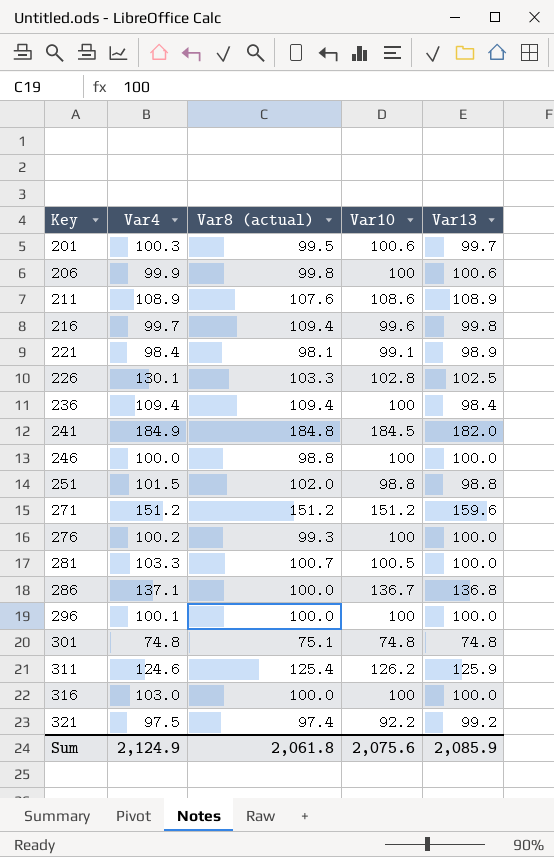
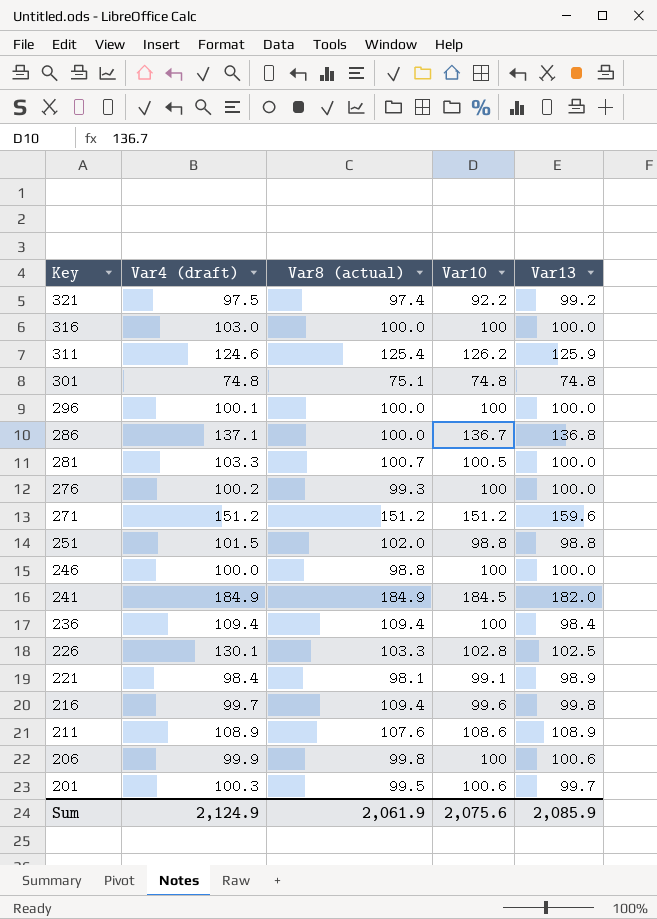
row order: Key ascending -> Key descending
column name: Var4 -> Var4 (draft)
241 | Var8 (actual): 184.8 -> 184.9
Sum | Var8 (actual): 2,061.8 -> 2,061.9

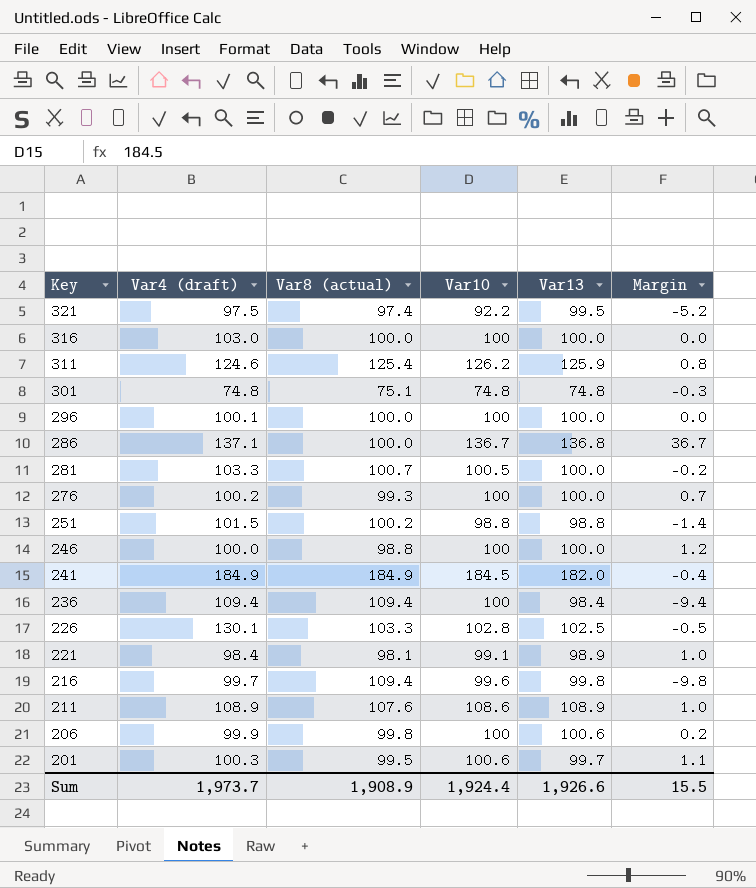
column Margin | formula: none -> [Var10] - [Var8 (actual)]
row 271: 151.2 | 151.2 | 151.2 | 159.6 -> none
321 | Var13: 99.2 -> 99.5
251 | Var8 (actual): 102.0 -> 100.2
Sum | Var4 (draft): 2,124.9 -> 1,973.7
Sum | Var8 (actual): 2,061.9 -> 1,908.9
Sum | Var10: 2,075.6 -> 1,924.4
Sum | Var13: 2,085.9 -> 1,926.6

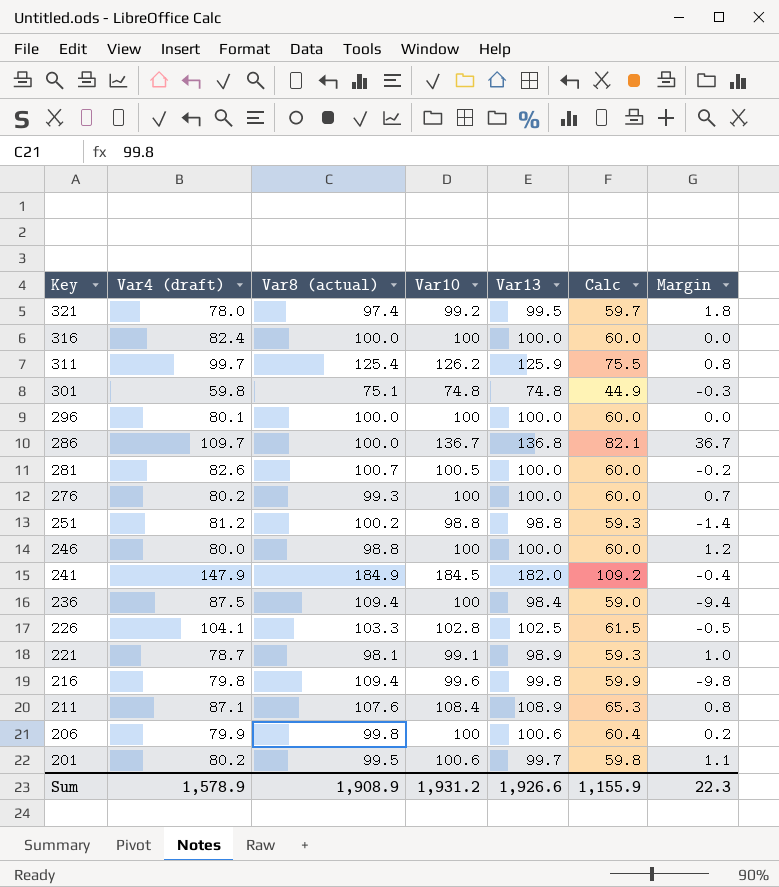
column Calc | formula: none -> [Var13] * 0.6
321 | Var4 (draft): 97.5 -> 78.0
321 | Var10: 92.2 -> 99.2
321 | Margin: -5.2 -> 1.8
316 | Var4 (draft): 103.0 -> 82.4
311 | Var4 (draft): 124.6 -> 99.7
301 | Var4 (draft): 74.8 -> 59.8
296 | Var4 (draft): 100.1 -> 80.1
286 | Var4 (draft): 137.1 -> 109.7
281 | Var4 (draft): 103.3 -> 82.6
276 | Var4 (draft): 100.2 -> 80.2
251 | Var4 (draft): 101.5 -> 81.2
246 | Var4 (draft): 100.0 -> 80.0
241 | Var4 (draft): 184.9 -> 147.9
236 | Var4 (draft): 109.4 -> 87.5
226 | Var4 (draft): 130.1 -> 104.1
221 | Var4 (draft): 98.4 -> 78.7
216 | Var4 (draft): 99.7 -> 79.8
211 | Var4 (draft): 108.9 -> 87.1
211 | Var10: 108.6 -> 108.4
211 | Margin: 1.0 -> 0.8
206 | Var4 (draft): 99.9 -> 79.9
201 | Var4 (draft): 100.3 -> 80.2
Sum | Var4 (draft): 1,973.7 -> 1,578.9
Sum | Var10: 1,924.4 -> 1,931.2
Sum | Margin: 15.5 -> 22.3

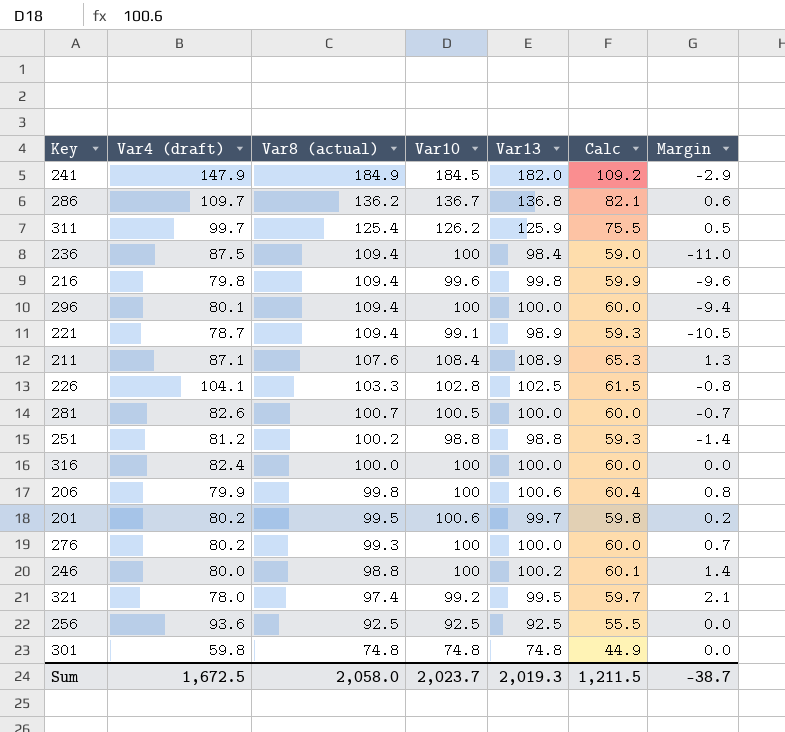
row order: Key descending -> Var8 (actual) descending
column Margin | formula: [Var10] - [Var8 (actual)] -> [Var13] - [Var8 (actual)]
286 | Var8 (actual): 100.0 -> 136.2
296 | Var8 (actual): 100.0 -> 109.4
221 | Var8 (actual): 98.1 -> 109.4
246 | Var13: 100.0 -> 100.2
246 | Calc: 60.0 -> 60.1
row 256: none -> 93.6 | 92.5 | 92.5 | 92.5 | 55.5 | 0.0
301 | Var8 (actual): 75.1 -> 74.8
Sum | Var4 (draft): 1,578.9 -> 1,672.5
Sum | Var8 (actual): 1,908.9 -> 2,058.0
Sum | Var10: 1,931.2 -> 2,023.7
Sum | Var13: 1,926.6 -> 2,019.3
Sum | Calc: 1,155.9 -> 1,211.5
Sum | Margin: 22.3 -> -38.7

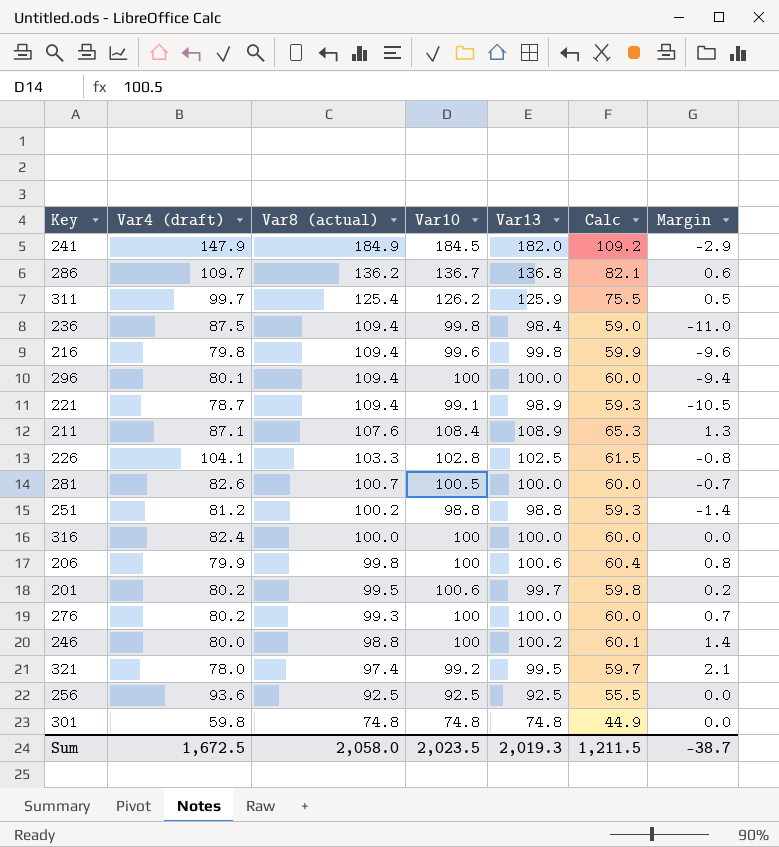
236 | Var10: 100 -> 99.8
Sum | Var10: 2,023.7 -> 2,023.5

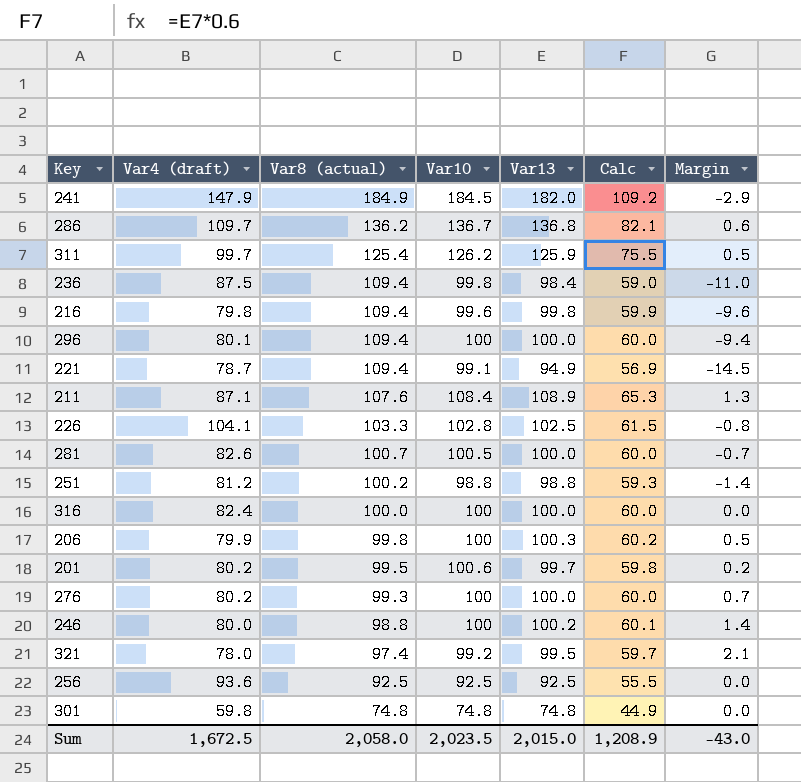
221 | Var13: 98.9 -> 94.9
221 | Calc: 59.3 -> 56.9
221 | Margin: -10.5 -> -14.5
206 | Var13: 100.6 -> 100.3
206 | Calc: 60.4 -> 60.2
206 | Margin: 0.8 -> 0.5
Sum | Var13: 2,019.3 -> 2,015.0
Sum | Calc: 1,211.5 -> 1,208.9
Sum | Margin: -38.7 -> -43.0

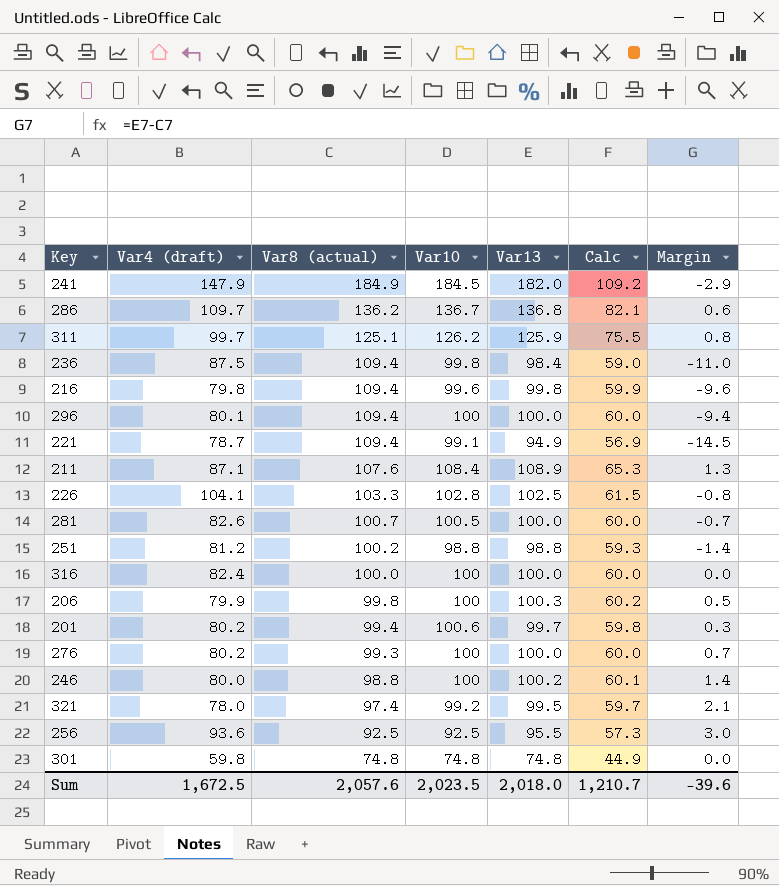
311 | Var8 (actual): 125.4 -> 125.1
311 | Margin: 0.5 -> 0.8
201 | Var8 (actual): 99.5 -> 99.4
201 | Margin: 0.2 -> 0.3
256 | Var13: 92.5 -> 95.5
256 | Calc: 55.5 -> 57.3
256 | Margin: 0.0 -> 3.0
Sum | Var8 (actual): 2,058.0 -> 2,057.6
Sum | Var13: 2,015.0 -> 2,018.0
Sum | Calc: 1,208.9 -> 1,210.7
Sum | Margin: -43.0 -> -39.6

